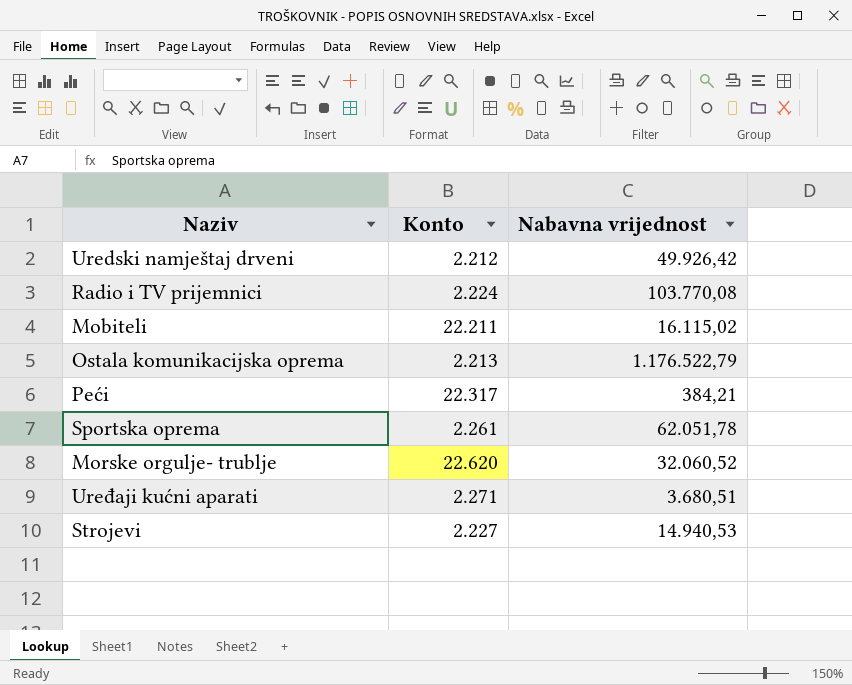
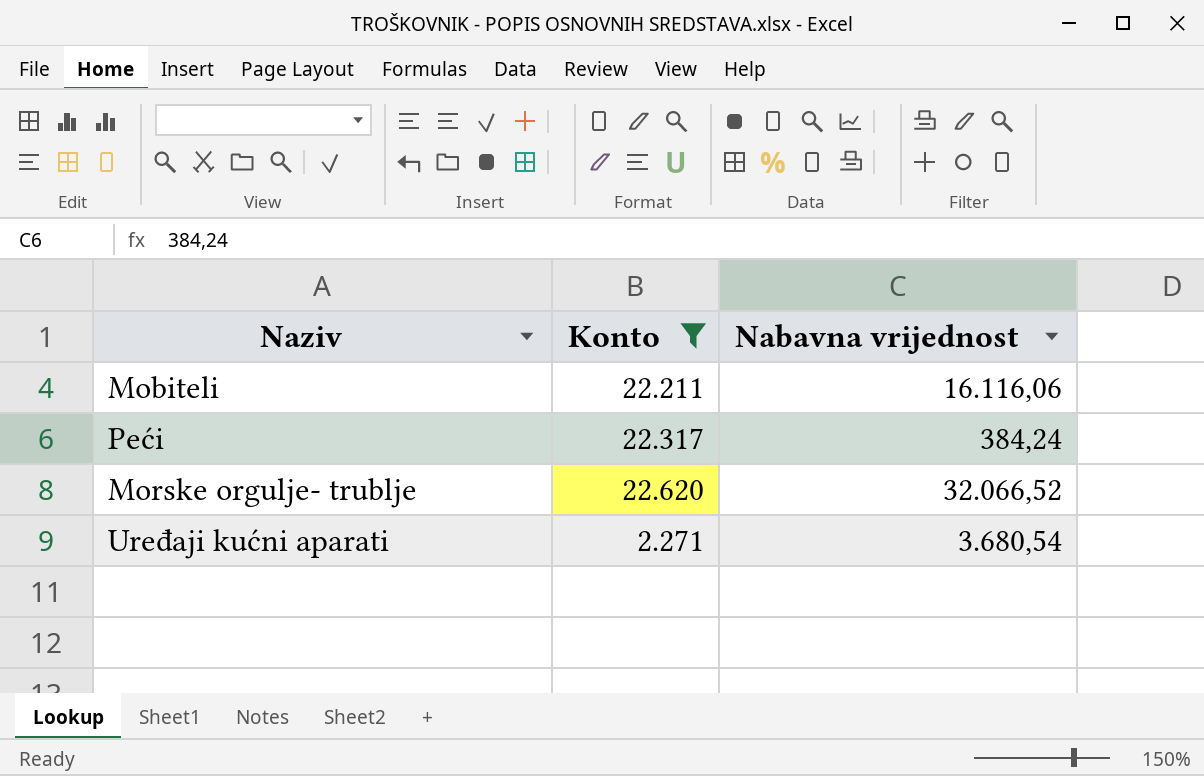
filter: none -> Konto >= 2.271
Mobiteli | Nabavna vrijednost: 16.115,02 -> 16.116,06
Peći | Nabavna vrijednost: 384,21 -> 384,24
Morske orgulje- trublje | Nabavna vrijednost: 32.060,52 -> 32.066,52
Uređaji kućni aparati | Nabavna vrijednost: 3.680,51 -> 3.680,54

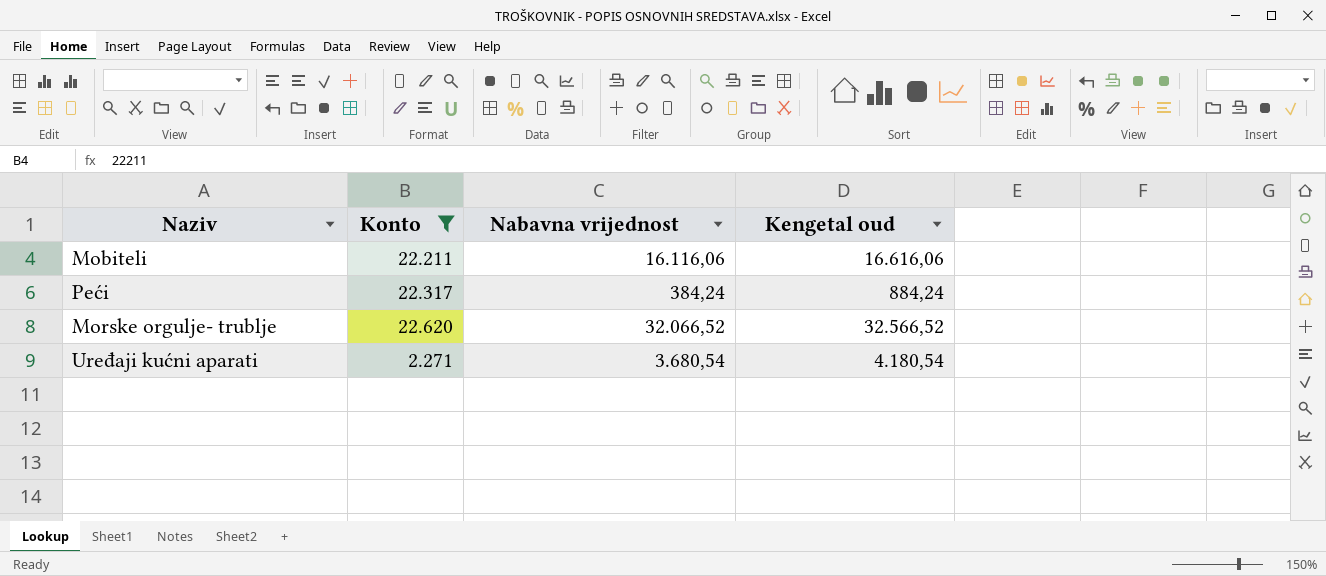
column Kengetal oud | formula: none -> [Nabavna vrijednost] + 500

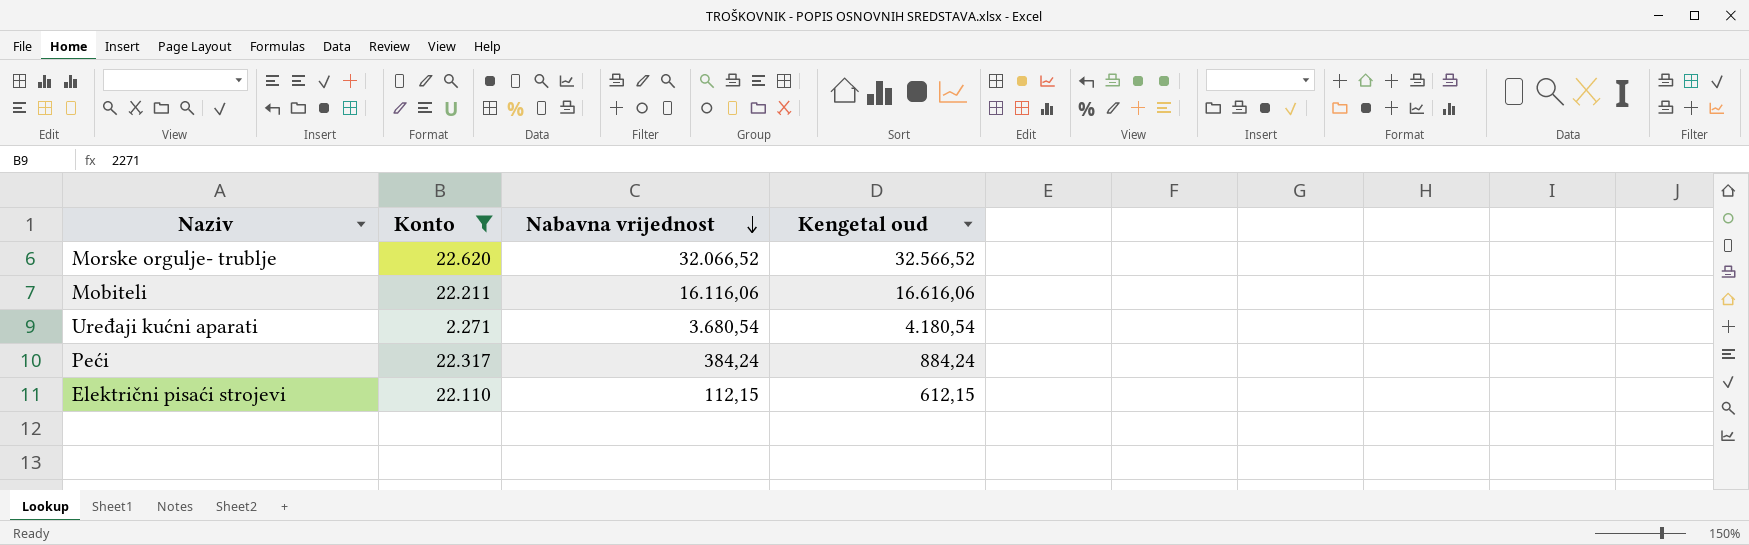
row order: none -> Nabavna vrijednost descending
row Električni pisaći strojevi: none -> 22.110 | 112,15 | 612,15

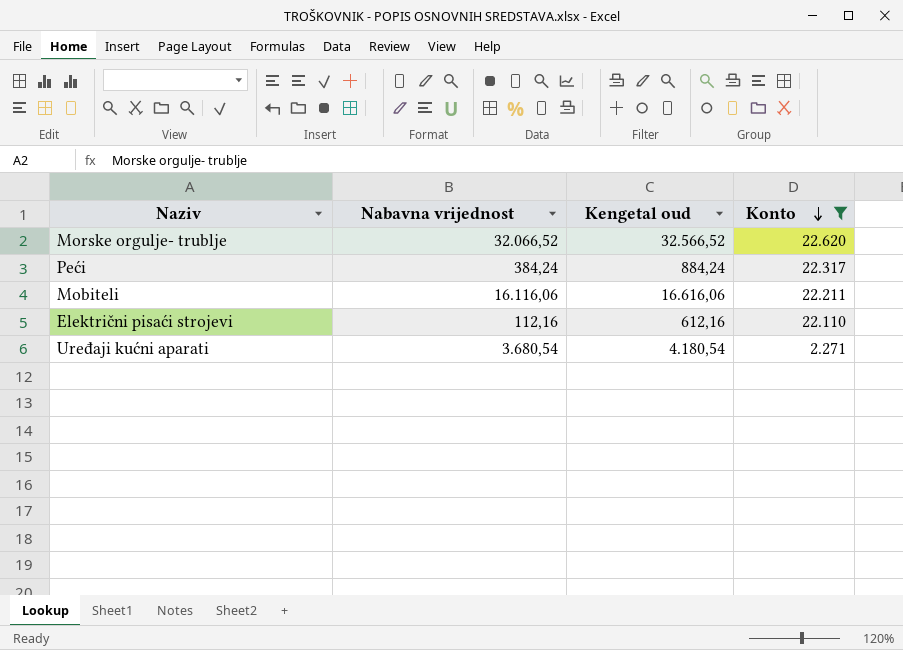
row order: Nabavna vrijednost descending -> Konto descending
column Konto | position: 2 -> 4
Električni pisaći strojevi | Nabavna vrijednost: 112,15 -> 112,16
Električni pisaći strojevi | Kengetal oud: 612,15 -> 612,16

